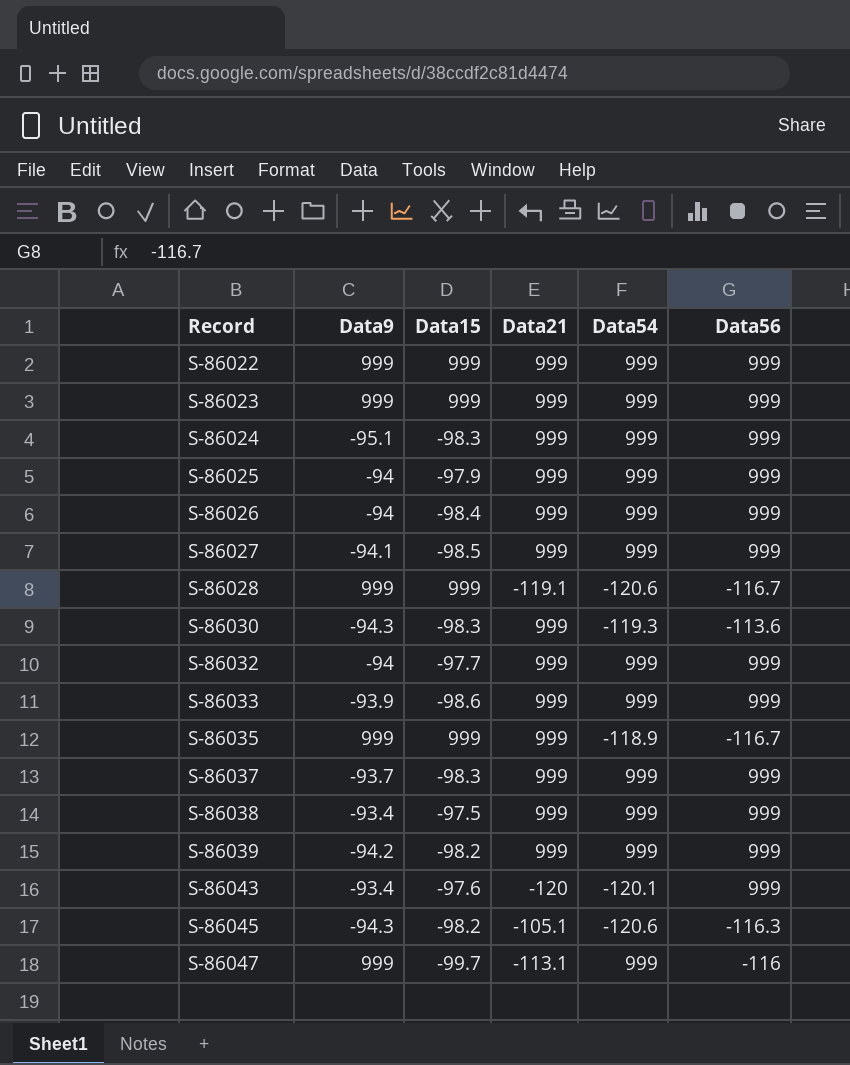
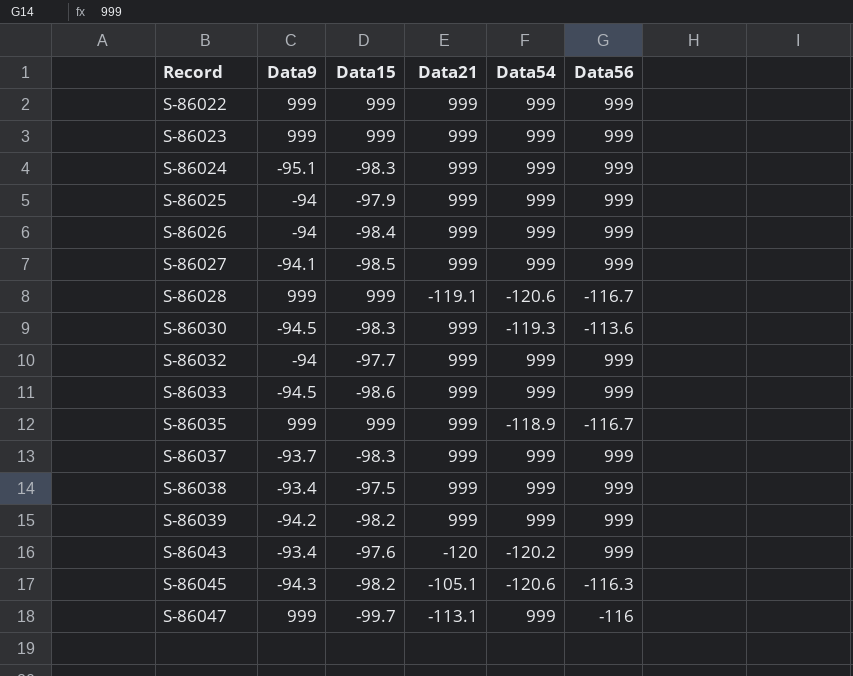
S-86030 | Data9: -94.3 -> -94.5
S-86033 | Data9: -93.9 -> -94.5
S-86043 | Data54: -120.1 -> -120.2

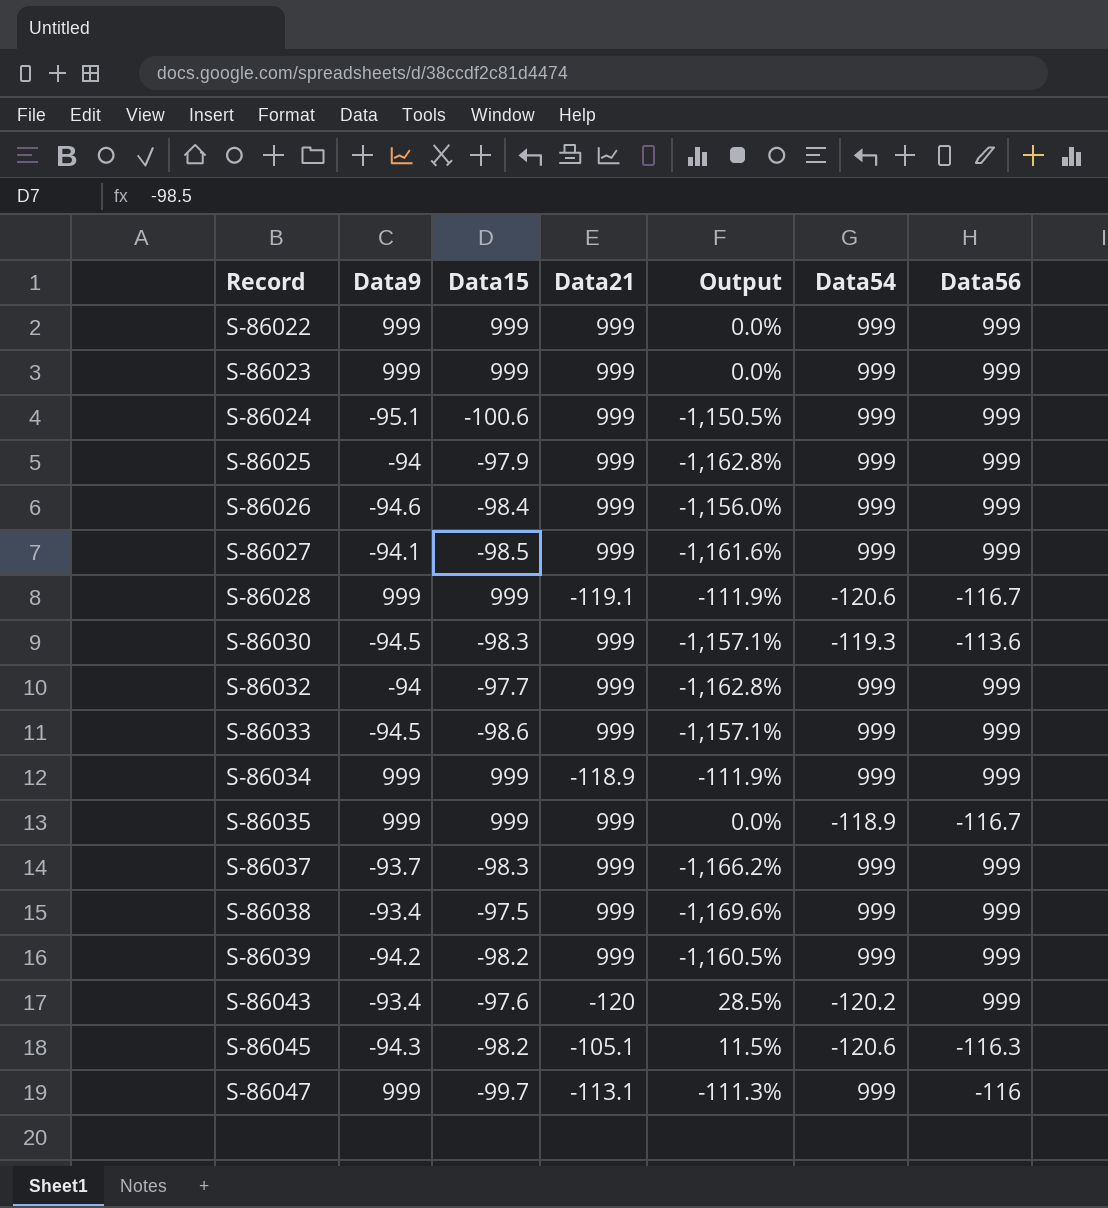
column Output | formula: none -> ([Data21] - [Data9]) / [Data9]
S-86024 | Data15: -98.3 -> -100.6
S-86026 | Data9: -94 -> -94.6
row S-86034: none -> 999 | 999 | -118.9 | -111.9% | 999 | 999

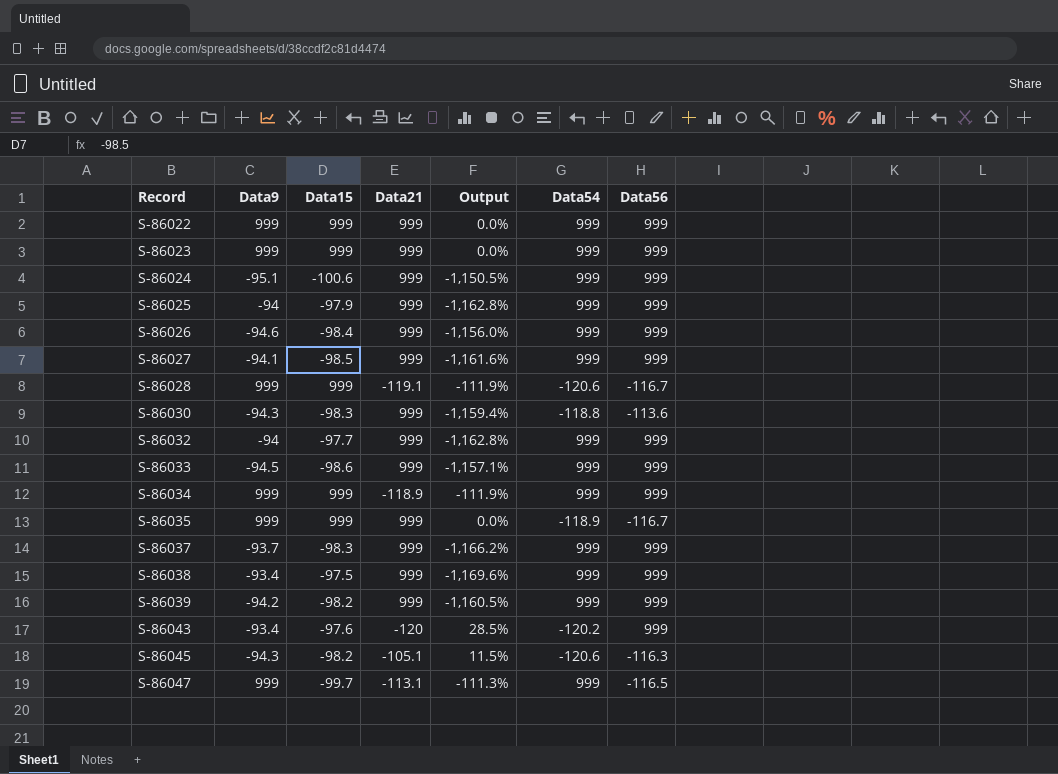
S-86030 | Data9: -94.5 -> -94.3
S-86030 | Output: -1,157.1% -> -1,159.4%
S-86030 | Data54: -119.3 -> -118.8
S-86047 | Data56: -116 -> -116.5

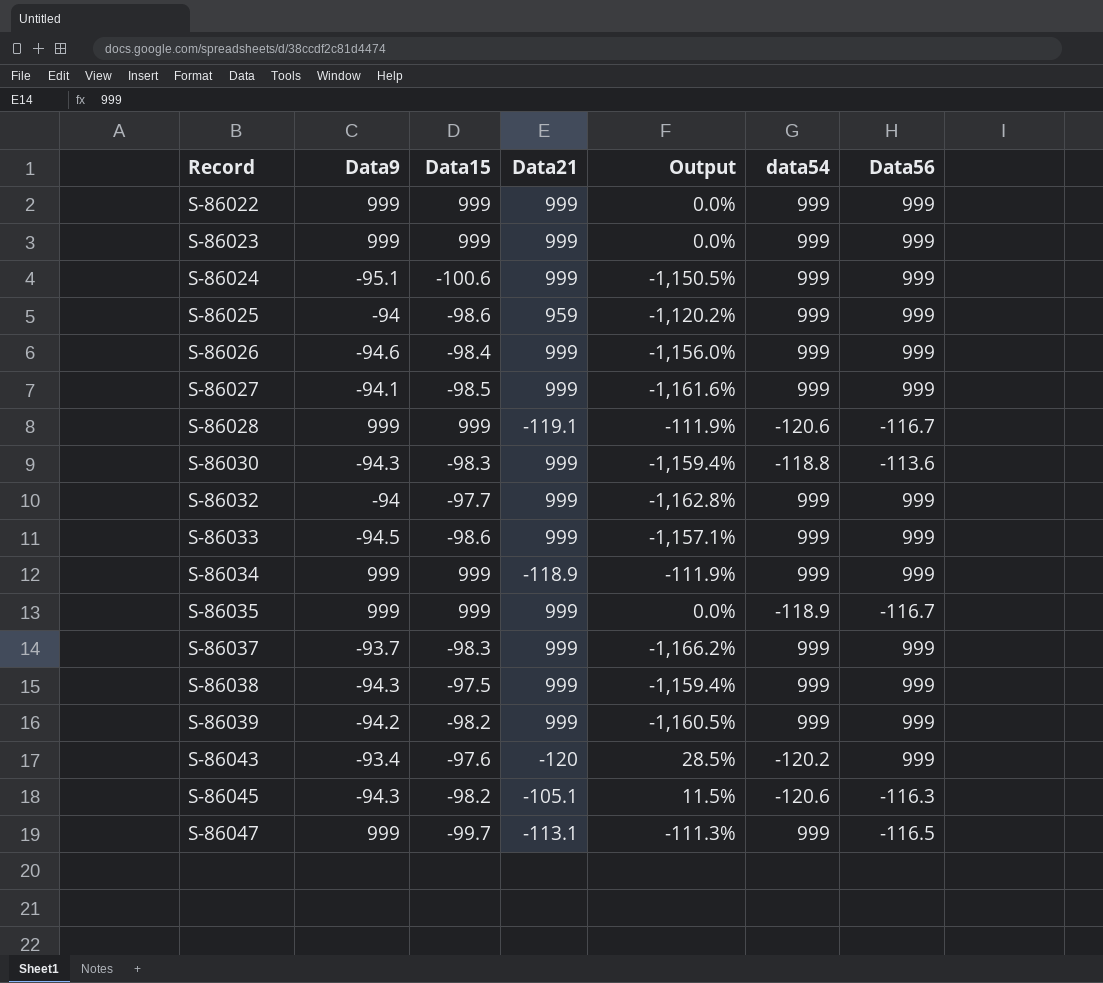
column name: Data54 -> data54
S-86025 | Data15: -97.9 -> -98.6
S-86025 | Data21: 999 -> 959
S-86025 | Output: -1,162.8% -> -1,120.2%
S-86038 | Data9: -93.4 -> -94.3
S-86038 | Output: -1,169.6% -> -1,159.4%

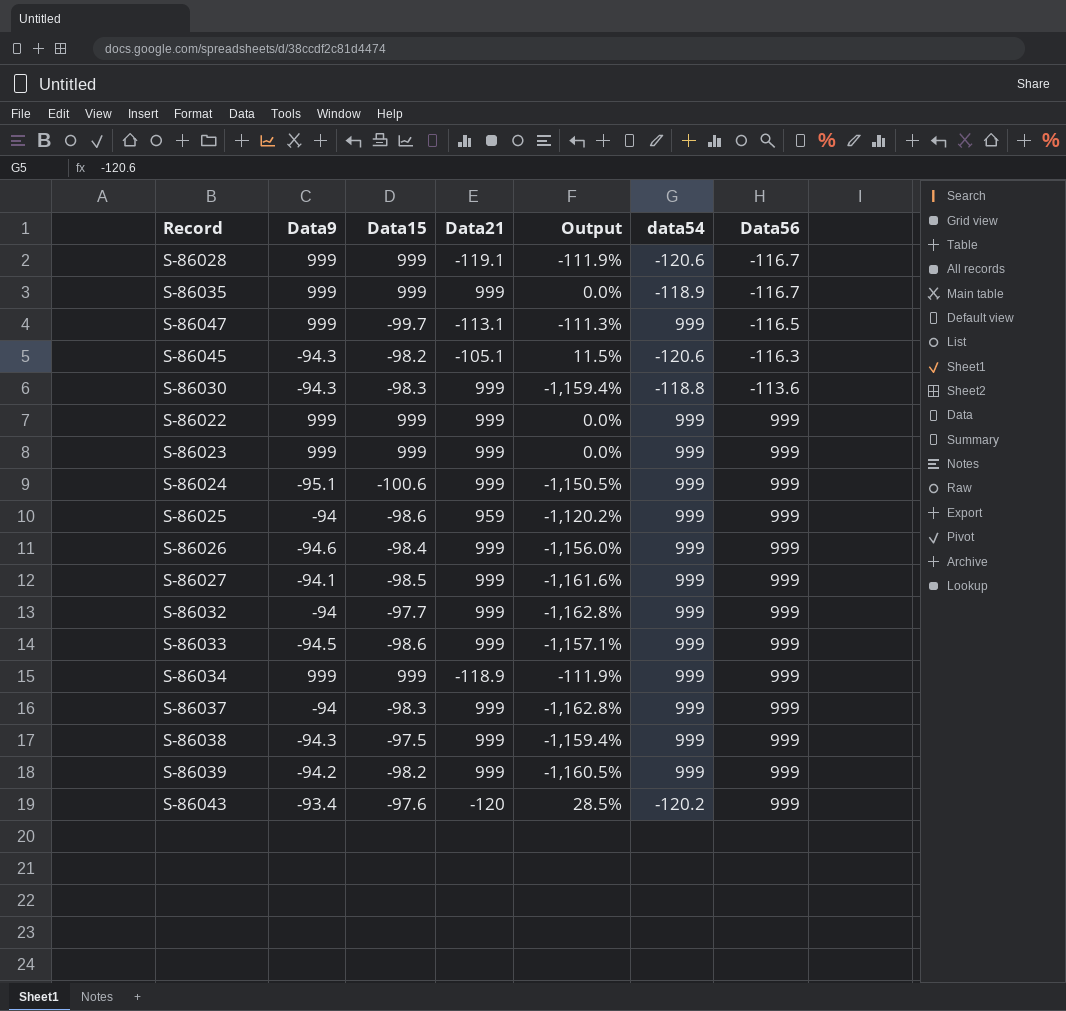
row order: Record ascending -> Data56 ascending
S-86037 | Data9: -93.7 -> -94
S-86037 | Output: -1,166.2% -> -1,162.8%

